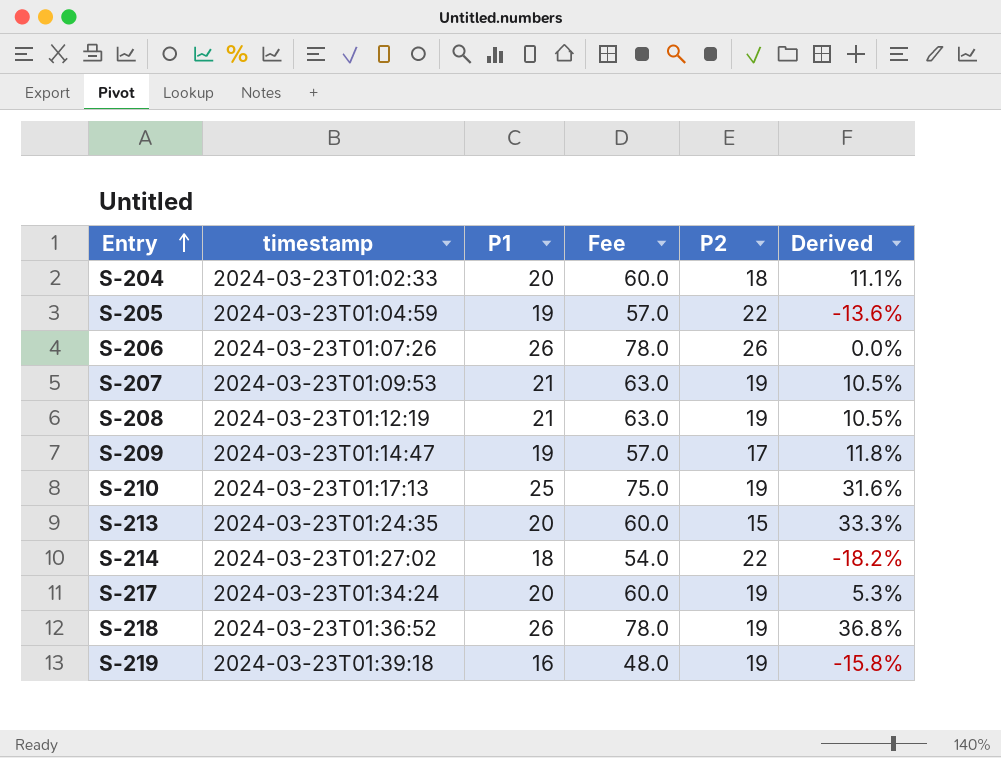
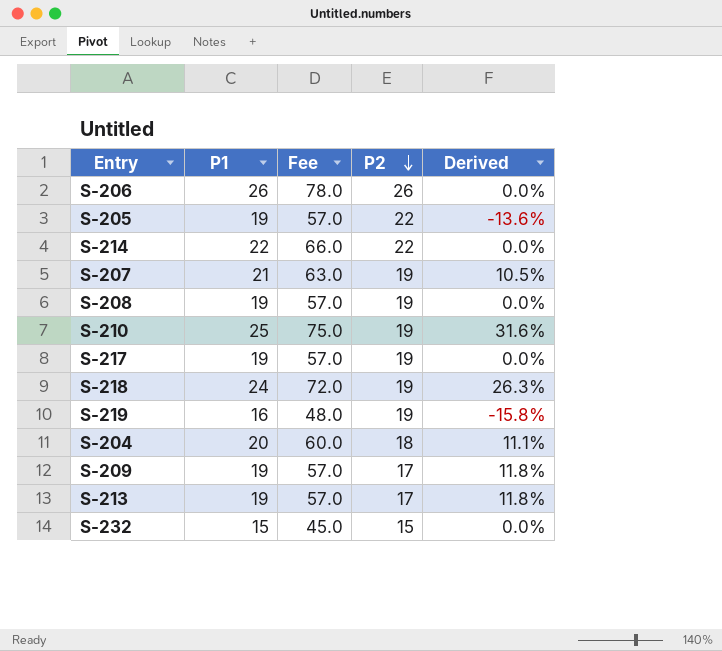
row order: Entry ascending -> P2 descending
column timestamp | position: 2 -> none
S-214 | P1: 18 -> 22
S-214 | Fee: 54.0 -> 66.0
S-214 | Derived: -18.2% -> 0.0%
S-208 | P1: 21 -> 19
S-208 | Fee: 63.0 -> 57.0
S-208 | Derived: 10.5% -> 0.0%
S-217 | P1: 20 -> 19
S-217 | Fee: 60.0 -> 57.0
S-217 | Derived: 5.3% -> 0.0%
S-218 | P1: 26 -> 24
S-218 | Fee: 78.0 -> 72.0
S-218 | Derived: 36.8% -> 26.3%
S-213 | P1: 20 -> 19
S-213 | Fee: 60.0 -> 57.0
S-213 | P2: 15 -> 17
S-213 | Derived: 33.3% -> 11.8%
row S-232: none -> 15 | 45.0 | 15 | 0.0%

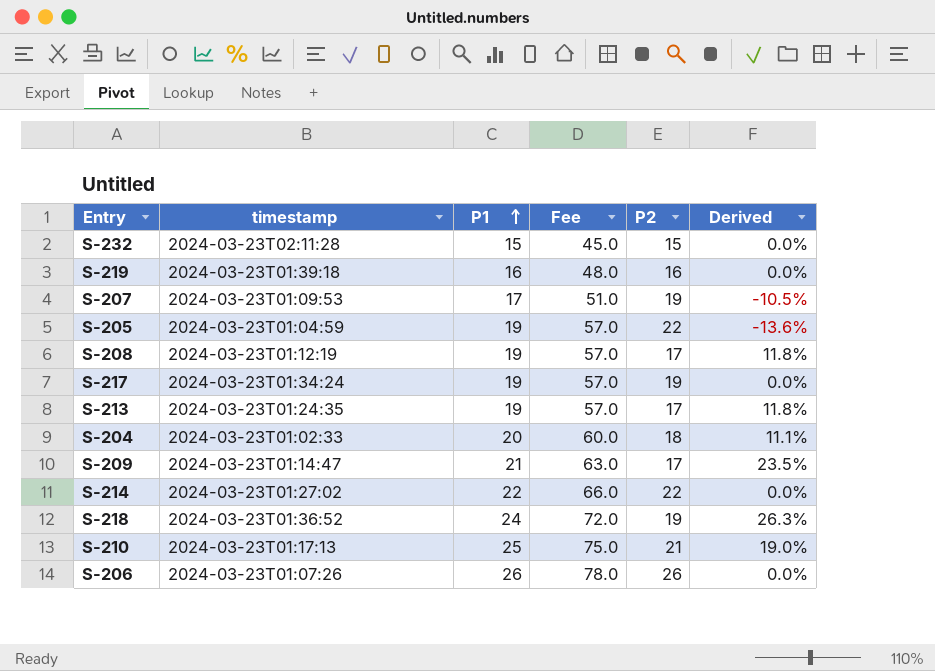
row order: P2 descending -> P1 ascending
column timestamp | position: none -> 2
S-219 | P2: 19 -> 16
S-219 | Derived: -15.8% -> 0.0%
S-207 | P1: 21 -> 17
S-207 | Fee: 63.0 -> 51.0
S-207 | Derived: 10.5% -> -10.5%
S-208 | P2: 19 -> 17
S-208 | Derived: 0.0% -> 11.8%
S-209 | P1: 19 -> 21
S-209 | Fee: 57.0 -> 63.0
S-209 | Derived: 11.8% -> 23.5%
S-210 | P2: 19 -> 21
S-210 | Derived: 31.6% -> 19.0%

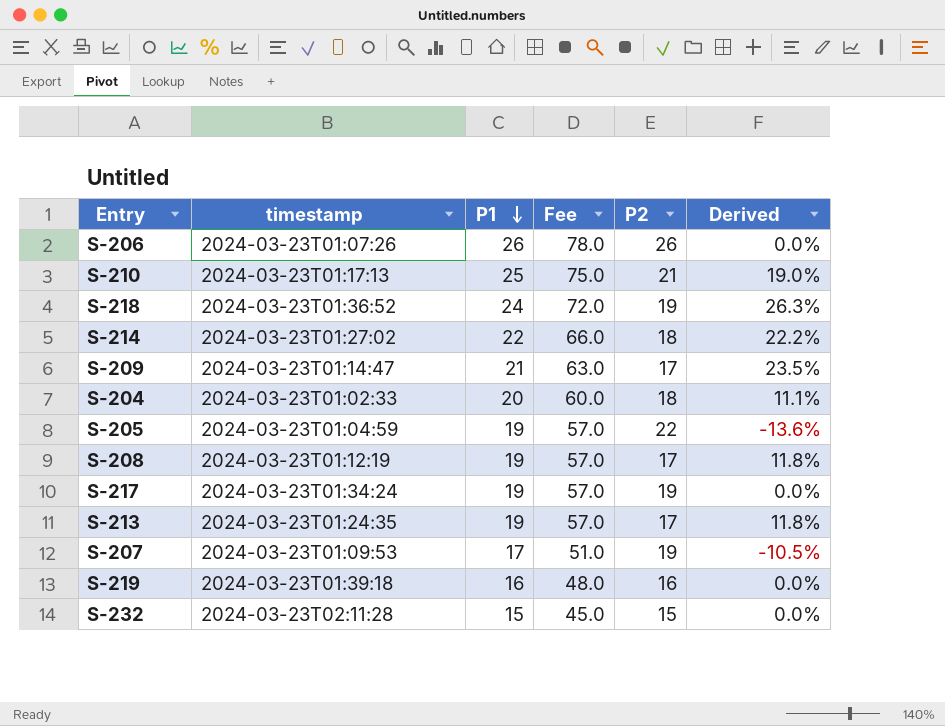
row order: P1 ascending -> P1 descending
S-214 | P2: 22 -> 18
S-214 | Derived: 0.0% -> 22.2%

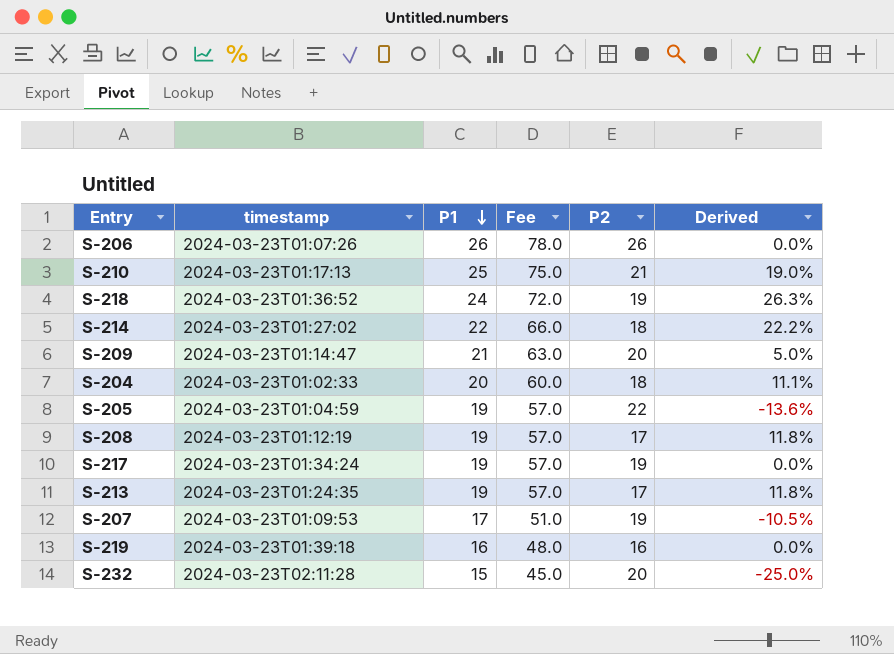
S-209 | P2: 17 -> 20
S-209 | Derived: 23.5% -> 5.0%
S-232 | P2: 15 -> 20
S-232 | Derived: 0.0% -> -25.0%

